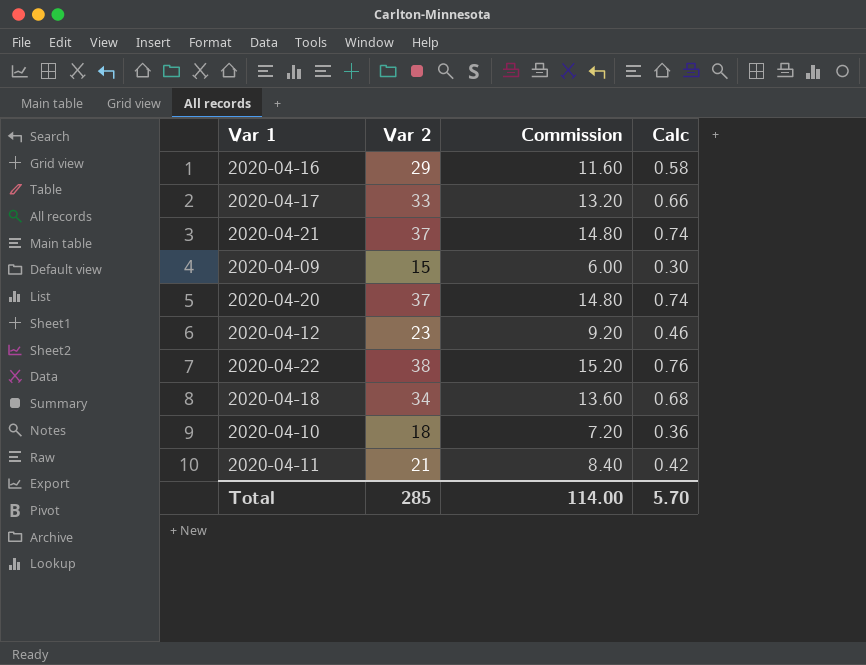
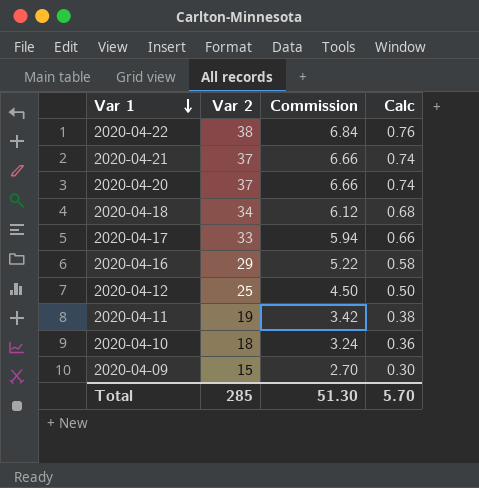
row order: none -> Var 1 descending
column Commission | formula: [Var 2] * 0.4 -> [Var 2] * 0.18
2020-04-12 | Var 2: 23 -> 25
2020-04-12 | Calc: 0.46 -> 0.50
2020-04-11 | Var 2: 21 -> 19
2020-04-11 | Calc: 0.42 -> 0.38
Total | Commission: 114.00 -> 51.30

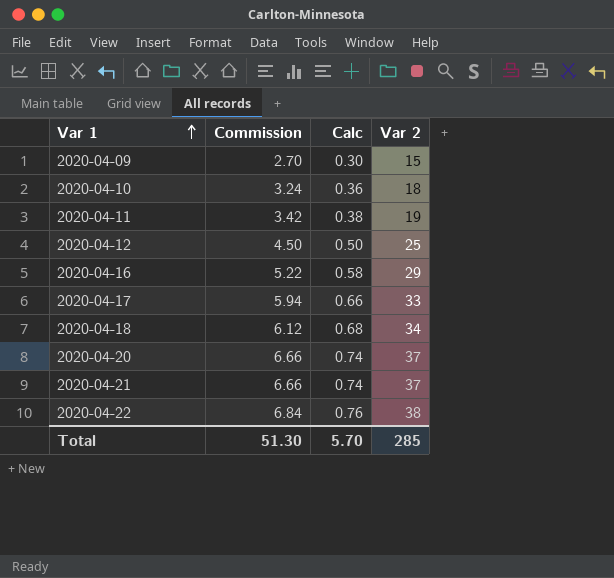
row order: Var 1 descending -> Var 1 ascending
column Var 2 | position: 2 -> 4

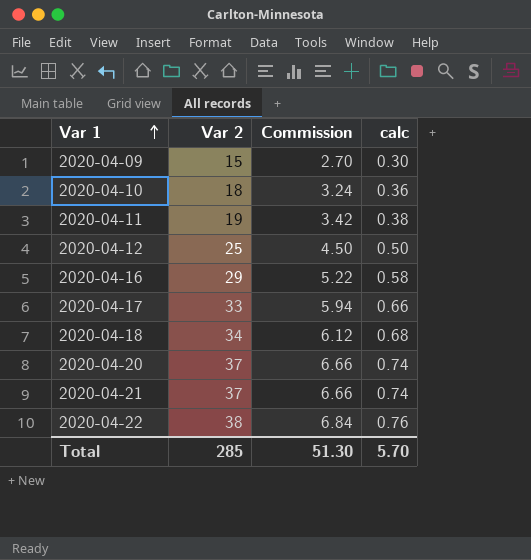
column Var 2 | position: 4 -> 2
column name: Calc -> calc

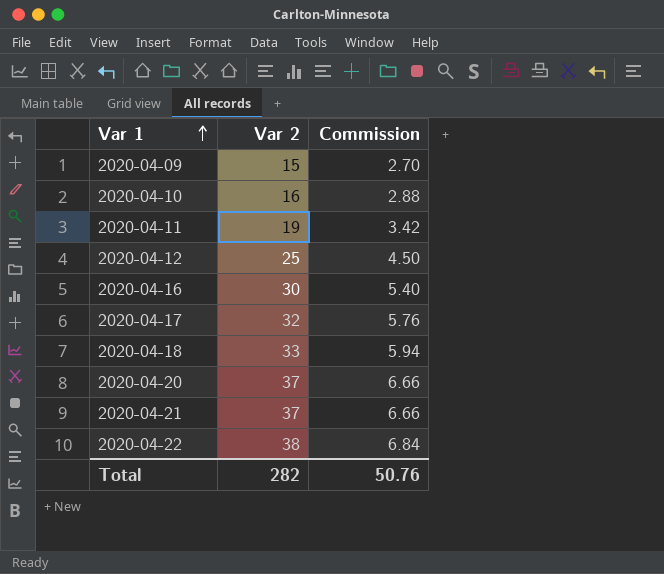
column calc | formula: [Var 2] * 0.02 -> none
2020-04-10 | Var 2: 18 -> 16
2020-04-10 | Commission: 3.24 -> 2.88
2020-04-16 | Var 2: 29 -> 30
2020-04-16 | Commission: 5.22 -> 5.40
2020-04-17 | Var 2: 33 -> 32
2020-04-17 | Commission: 5.94 -> 5.76
2020-04-18 | Var 2: 34 -> 33
2020-04-18 | Commission: 6.12 -> 5.94
Total | Var 2: 285 -> 282
Total | Commission: 51.30 -> 50.76

